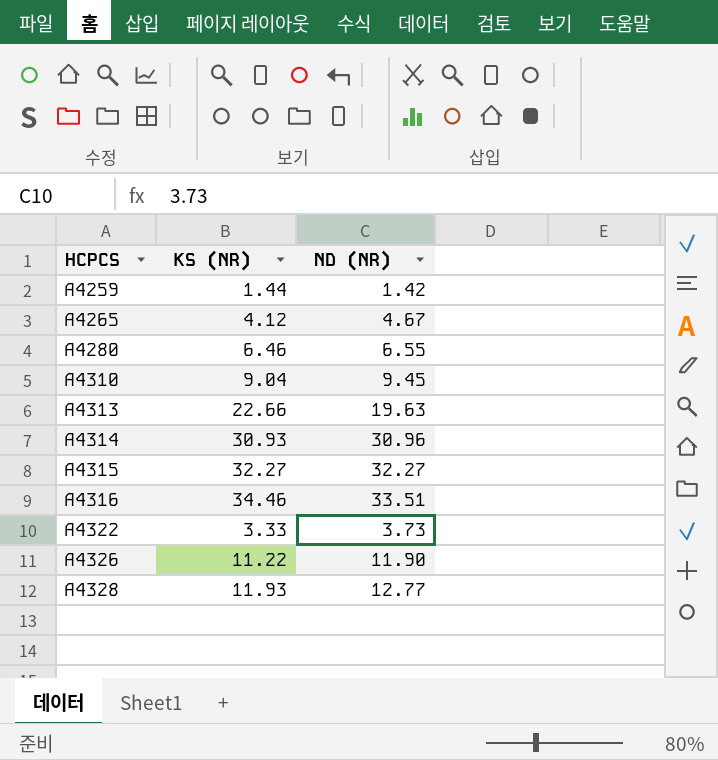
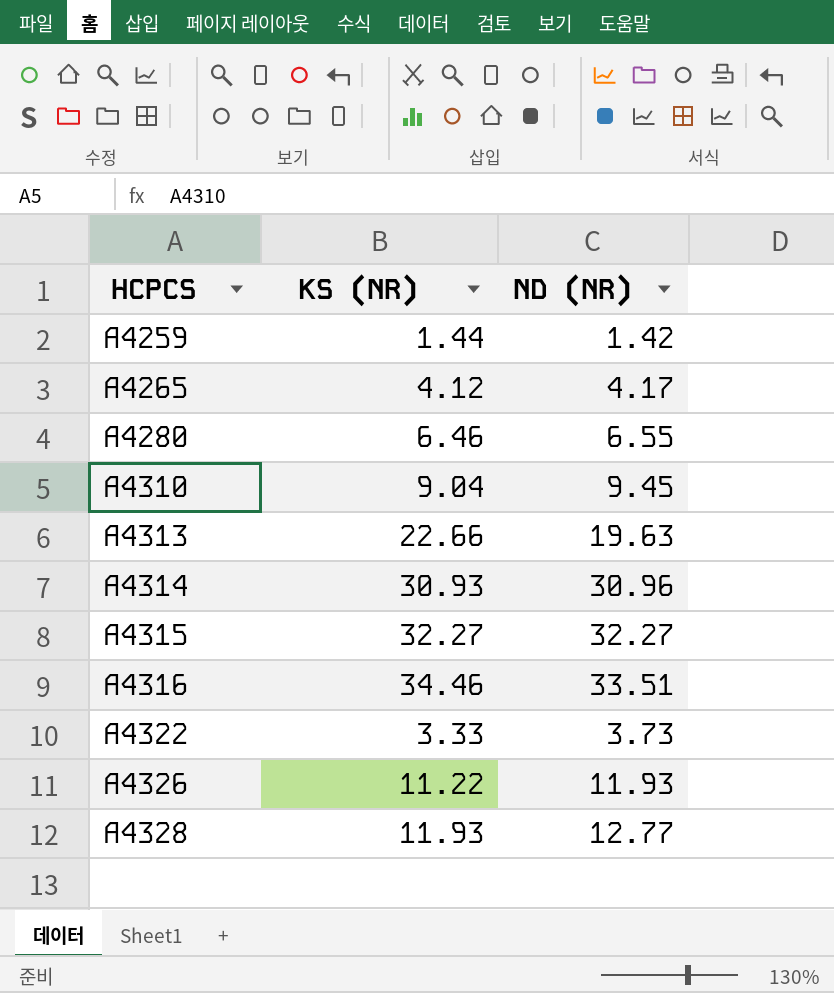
A4265 | ND (NR): 4.67 -> 4.17
A4326 | ND (NR): 11.90 -> 11.93

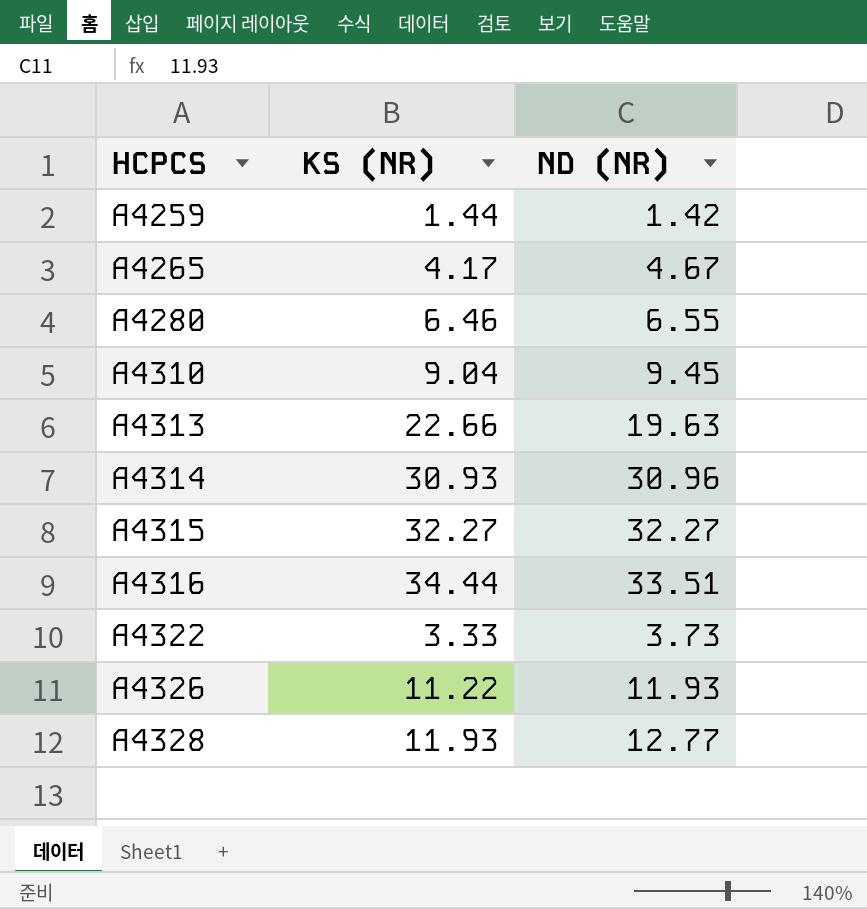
A4265 | KS (NR): 4.12 -> 4.17
A4265 | ND (NR): 4.17 -> 4.67
A4316 | KS (NR): 34.46 -> 34.44

